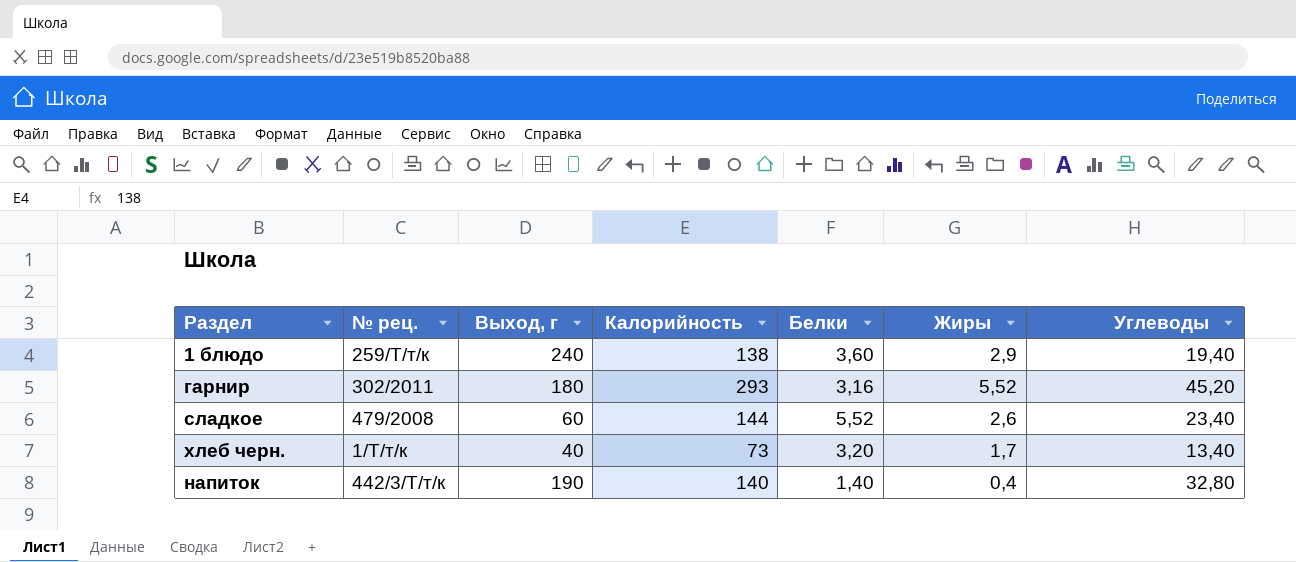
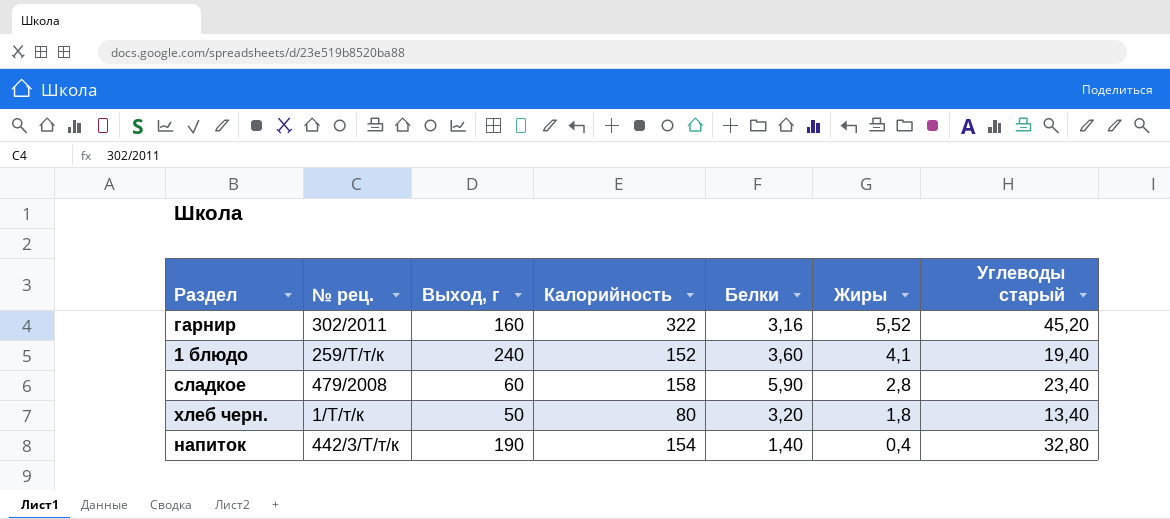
row order: none -> Жиры descending
column name: Углеводы -> Углеводы старый
гарнир | Выход, г: 180 -> 160
гарнир | Калорийность: 293 -> 322
1 блюдо | Калорийность: 138 -> 152
1 блюдо | Жиры: 2,9 -> 4,1
сладкое | Калорийность: 144 -> 158
сладкое | Белки: 5,52 -> 5,90
сладкое | Жиры: 2,6 -> 2,8
хлеб черн. | Выход, г: 40 -> 50
хлеб черн. | Калорийность: 73 -> 80
хлеб черн. | Жиры: 1,7 -> 1,8
напиток | Калорийность: 140 -> 154

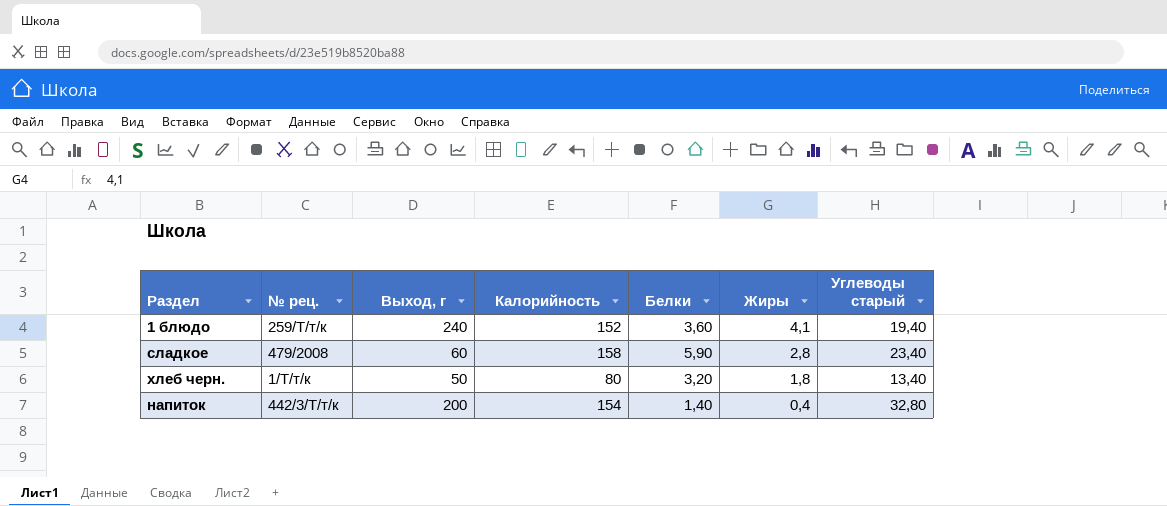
row гарнир: 302/2011 | 160 | 322 | 3,16 | 5,52 | 45,20 -> none
напиток | Выход, г: 190 -> 200

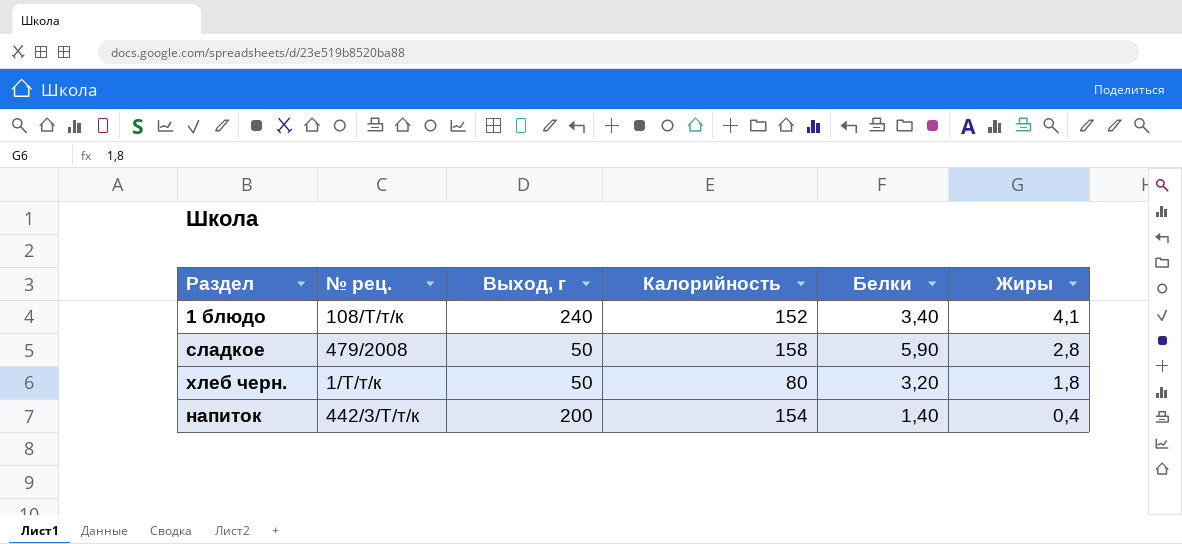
column Углеводы старый | position: 7 -> none
1 блюдо | № рец.: 259/Т/т/к -> 108/Т/т/к
1 блюдо | Белки: 3,60 -> 3,40
сладкое | Выход, г: 60 -> 50

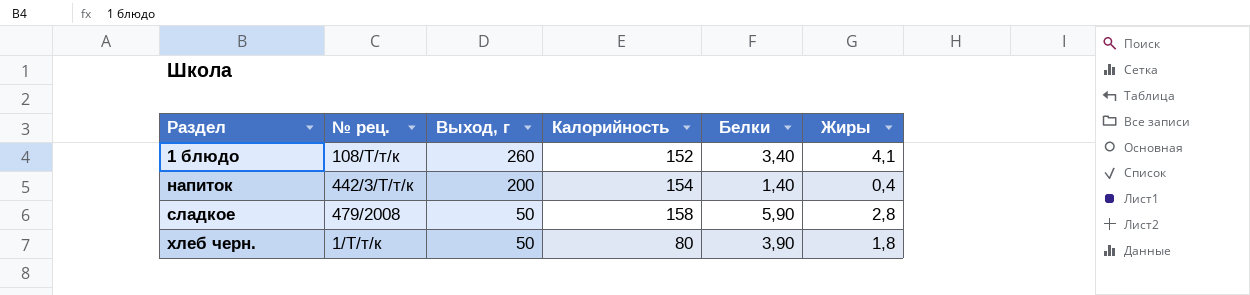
row order: Жиры descending -> Раздел ascending
1 блюдо | Выход, г: 240 -> 260
хлеб черн. | Белки: 3,20 -> 3,90

